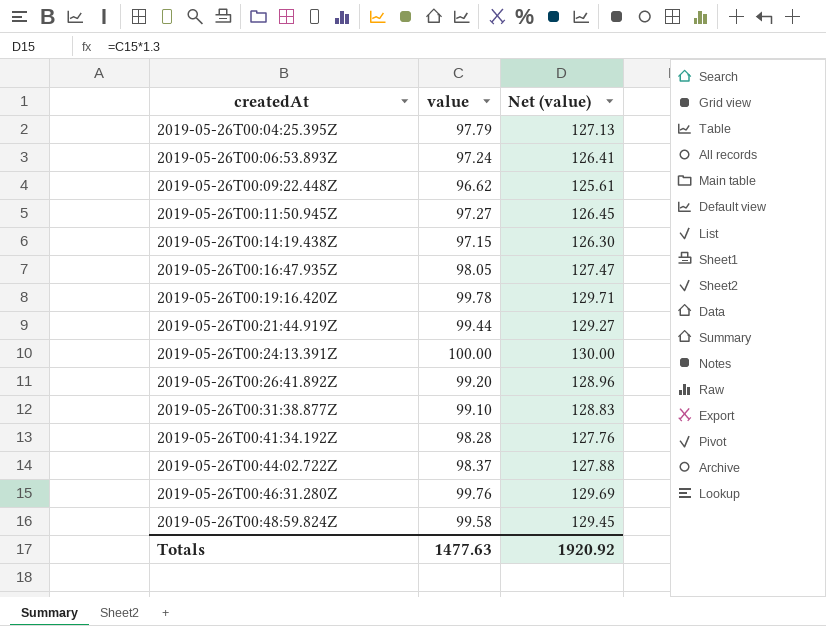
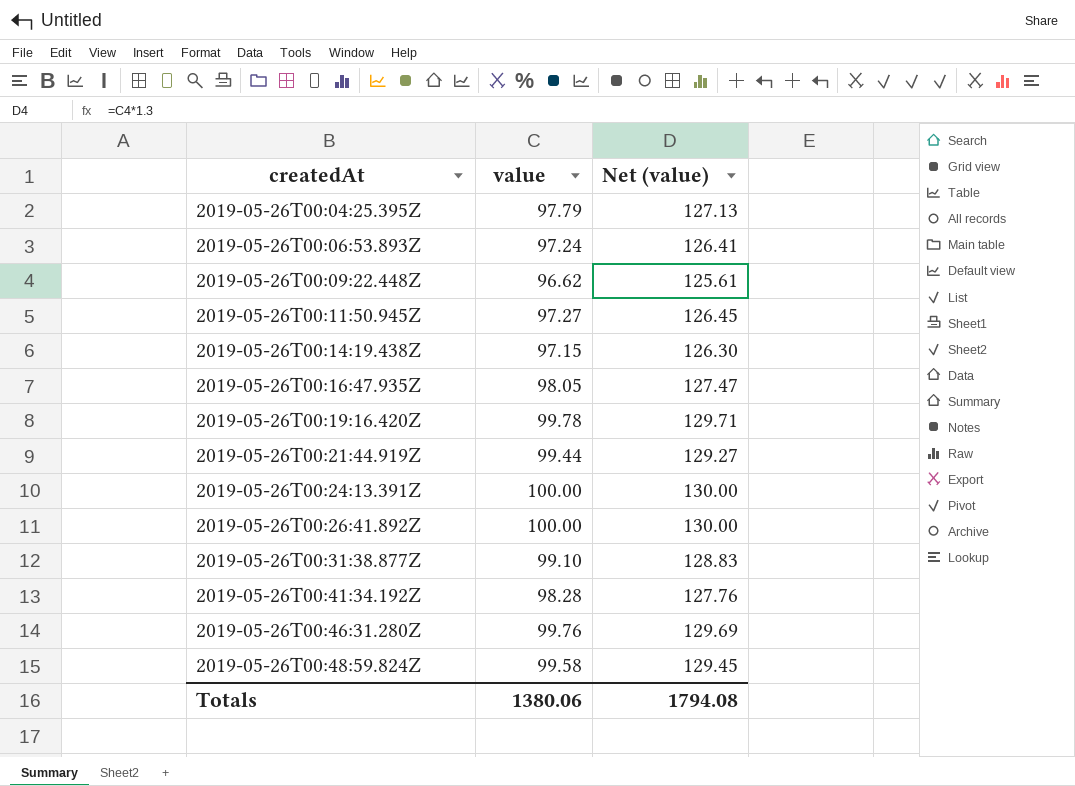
row 2019-05-26T00:44:02.722Z: 98.37 | 127.88 -> none
2019-05-26T00:26:41.892Z | value: 99.20 -> 100.00
2019-05-26T00:26:41.892Z | Net (value): 128.96 -> 130.00
Totals | value: 1477.63 -> 1380.06
Totals | Net (value): 1920.92 -> 1794.08

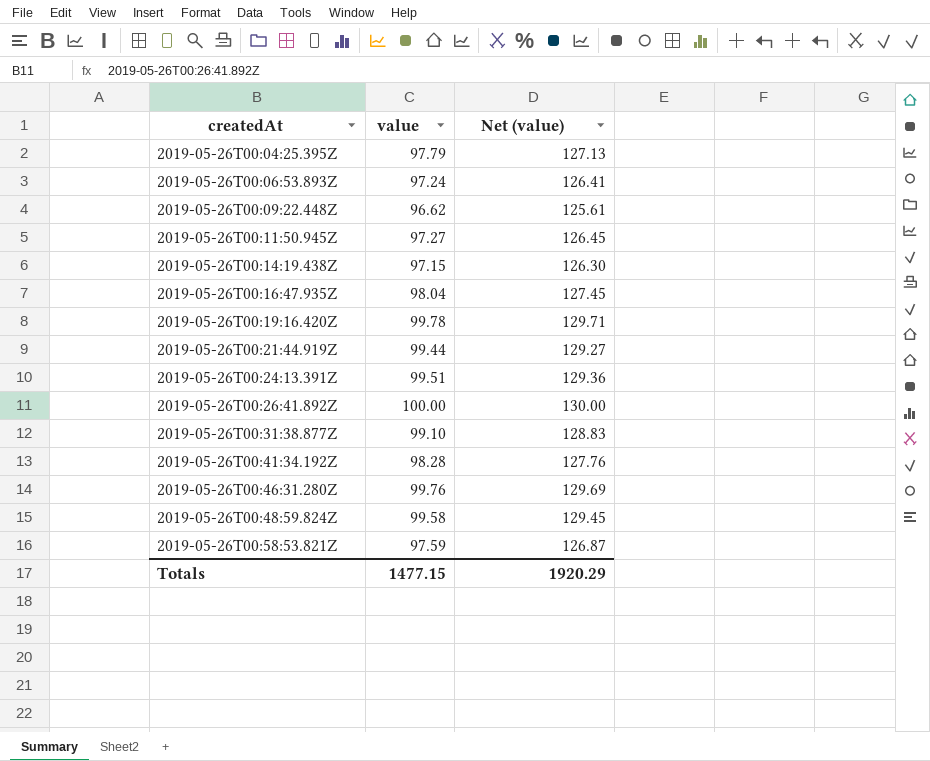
2019-05-26T00:16:47.935Z | value: 98.05 -> 98.04
2019-05-26T00:16:47.935Z | Net (value): 127.47 -> 127.45
2019-05-26T00:24:13.391Z | value: 100.00 -> 99.51
2019-05-26T00:24:13.391Z | Net (value): 130.00 -> 129.36
row 2019-05-26T00:58:53.821Z: none -> 97.59 | 126.87
Totals | value: 1380.06 -> 1477.15
Totals | Net (value): 1794.08 -> 1920.29

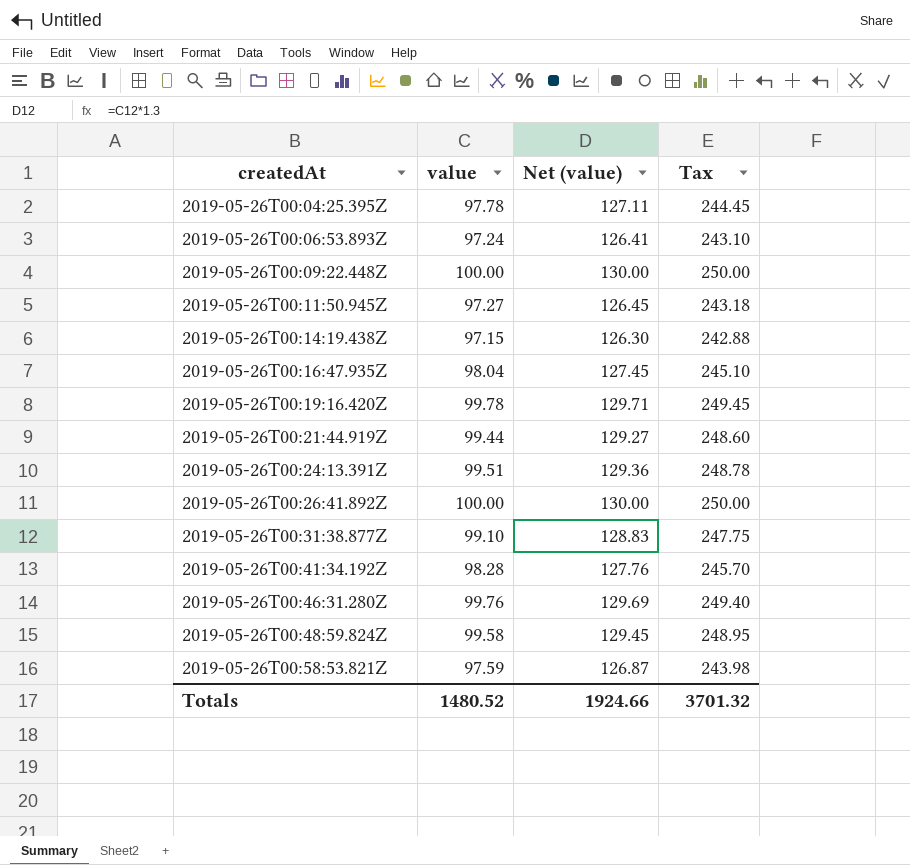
column Tax | formula: none -> [value] * 2.5
2019-05-26T00:04:25.395Z | value: 97.79 -> 97.78
2019-05-26T00:04:25.395Z | Net (value): 127.13 -> 127.11
2019-05-26T00:09:22.448Z | value: 96.62 -> 100.00
2019-05-26T00:09:22.448Z | Net (value): 125.61 -> 130.00
Totals | value: 1477.15 -> 1480.52
Totals | Net (value): 1920.29 -> 1924.66

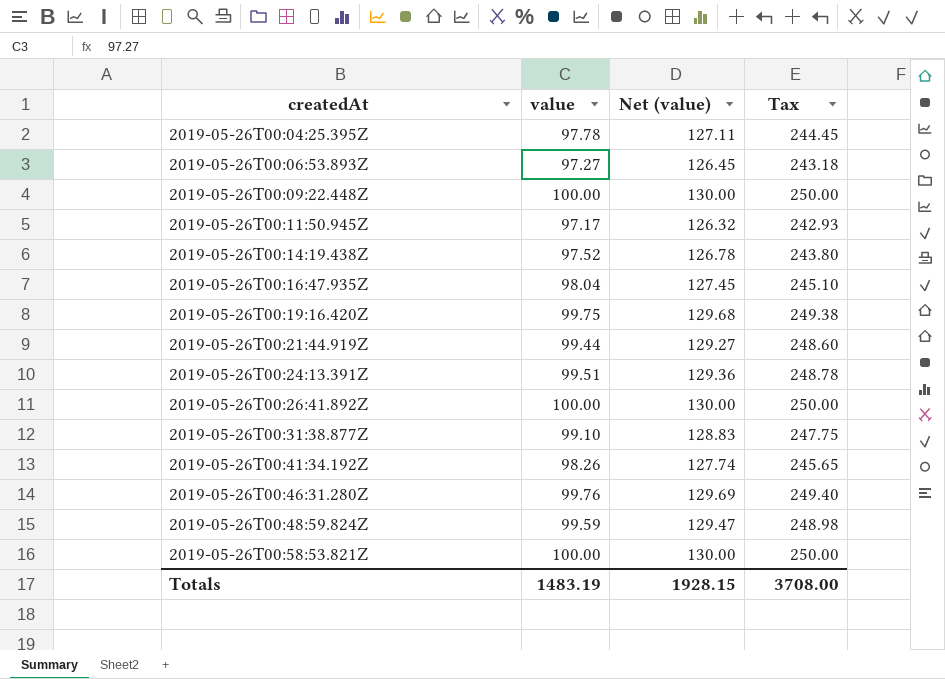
2019-05-26T00:06:53.893Z | value: 97.24 -> 97.27
2019-05-26T00:06:53.893Z | Net (value): 126.41 -> 126.45
2019-05-26T00:06:53.893Z | Tax: 243.10 -> 243.18
2019-05-26T00:11:50.945Z | value: 97.27 -> 97.17
2019-05-26T00:11:50.945Z | Net (value): 126.45 -> 126.32
2019-05-26T00:11:50.945Z | Tax: 243.18 -> 242.93
2019-05-26T00:14:19.438Z | value: 97.15 -> 97.52
2019-05-26T00:14:19.438Z | Net (value): 126.30 -> 126.78
2019-05-26T00:14:19.438Z | Tax: 242.88 -> 243.80
2019-05-26T00:19:16.420Z | value: 99.78 -> 99.75
2019-05-26T00:19:16.420Z | Net (value): 129.71 -> 129.68
2019-05-26T00:19:16.420Z | Tax: 249.45 -> 249.38
2019-05-26T00:41:34.192Z | value: 98.28 -> 98.26
2019-05-26T00:41:34.192Z | Net (value): 127.76 -> 127.74
2019-05-26T00:41:34.192Z | Tax: 245.70 -> 245.65
2019-05-26T00:48:59.824Z | value: 99.58 -> 99.59
2019-05-26T00:48:59.824Z | Net (value): 129.45 -> 129.47
2019-05-26T00:48:59.824Z | Tax: 248.95 -> 248.98
2019-05-26T00:58:53.821Z | value: 97.59 -> 100.00
2019-05-26T00:58:53.821Z | Net (value): 126.87 -> 130.00
2019-05-26T00:58:53.821Z | Tax: 243.98 -> 250.00
Totals | value: 1480.52 -> 1483.19
Totals | Net (value): 1924.66 -> 1928.15
Totals | Tax: 3701.32 -> 3708.00

